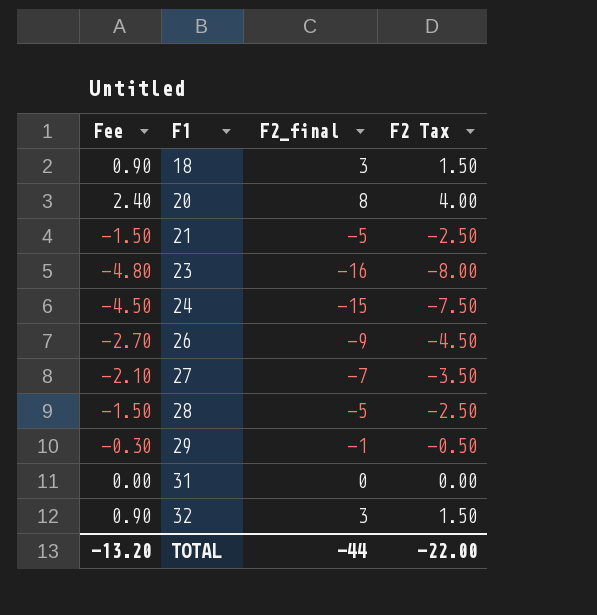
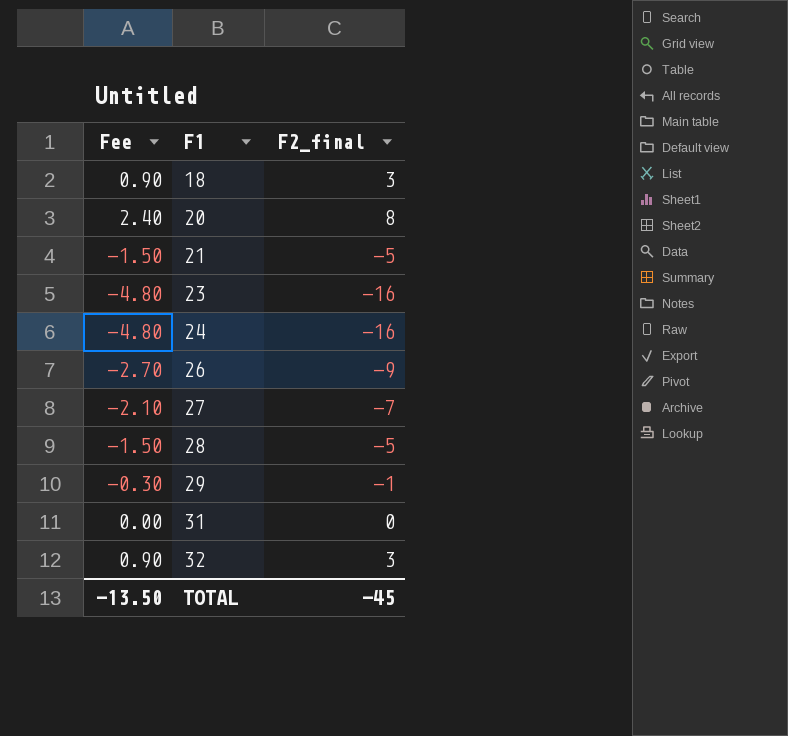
column F2 Tax | formula: [F2_final] * 0.5 -> none
24 | Fee: -4.50 -> -4.80
24 | F2_final: -15 -> -16
TOTAL | Fee: -13.20 -> -13.50
TOTAL | F2_final: -44 -> -45

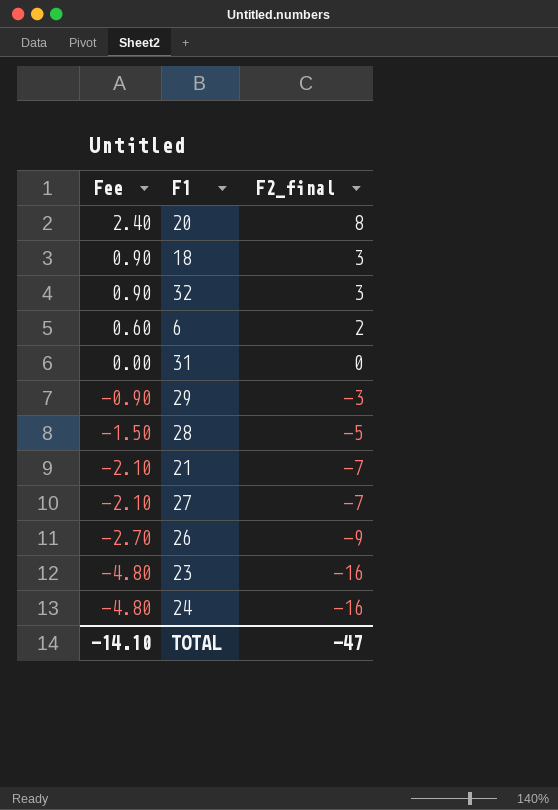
row order: F1 ascending -> Fee descending
row 6: none -> 0.60 | 2
29 | Fee: -0.30 -> -0.90
29 | F2_final: -1 -> -3
21 | Fee: -1.50 -> -2.10
21 | F2_final: -5 -> -7
TOTAL | Fee: -13.50 -> -14.10
TOTAL | F2_final: -45 -> -47

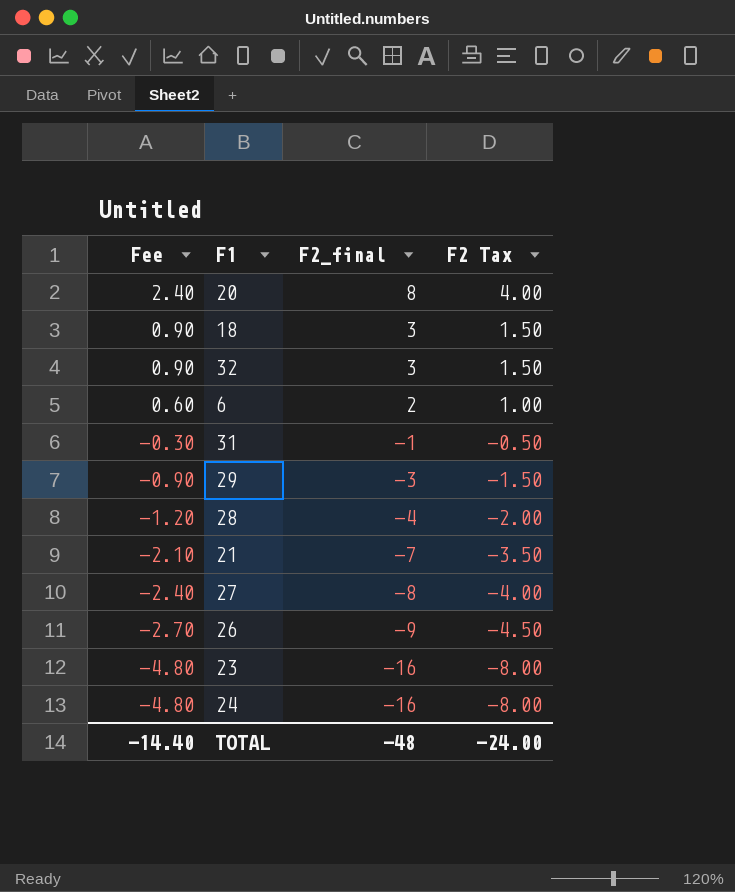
column F2 Tax | formula: none -> [F2_final] * 0.5
31 | Fee: 0.00 -> -0.30
31 | F2_final: 0 -> -1
28 | Fee: -1.50 -> -1.20
28 | F2_final: -5 -> -4
27 | Fee: -2.10 -> -2.40
27 | F2_final: -7 -> -8
TOTAL | Fee: -14.10 -> -14.40
TOTAL | F2_final: -47 -> -48

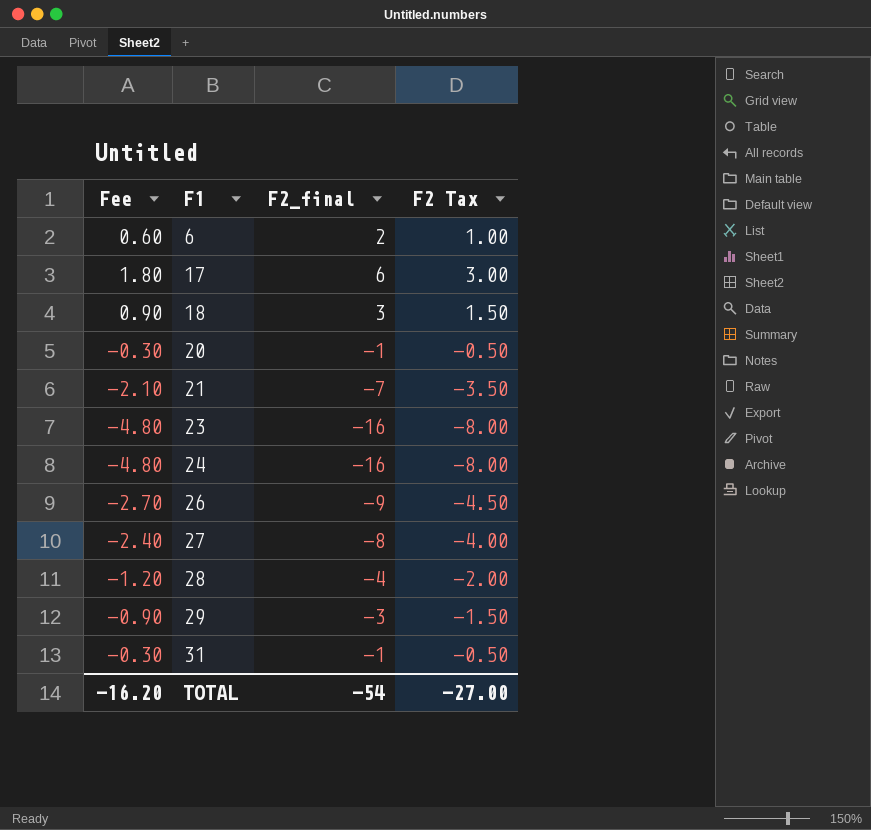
row order: Fee descending -> F1 ascending
row 32: 0.90 | 3 | 1.50 -> none
row 17: none -> 1.80 | 6 | 3.00
20 | Fee: 2.40 -> -0.30
20 | F2_final: 8 -> -1
20 | F2 Tax: 4.00 -> -0.50
TOTAL | Fee: -14.40 -> -16.20
TOTAL | F2_final: -48 -> -54
TOTAL | F2 Tax: -24.00 -> -27.00

